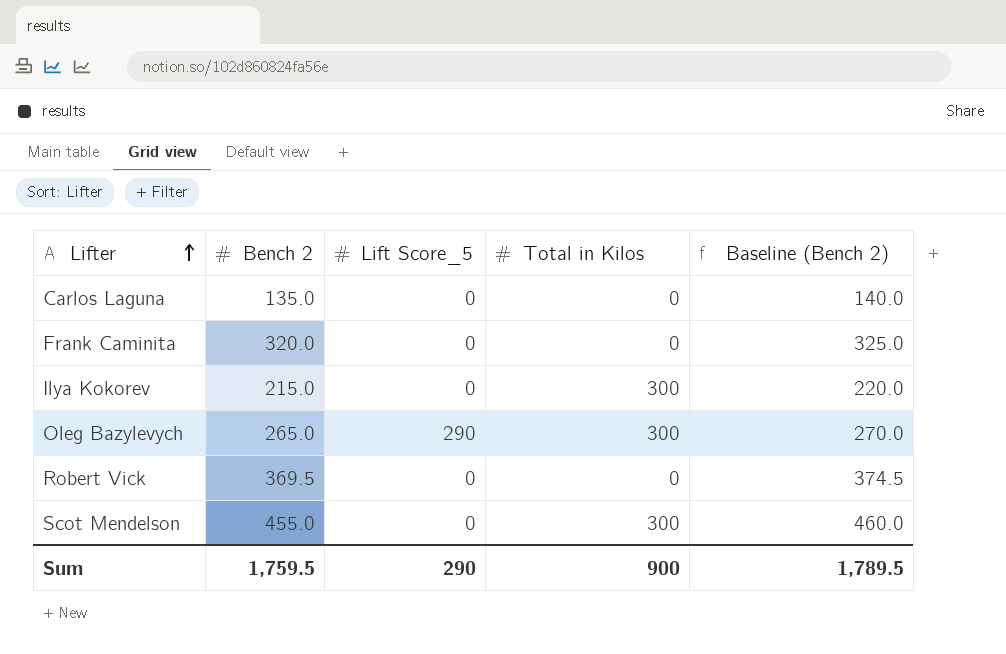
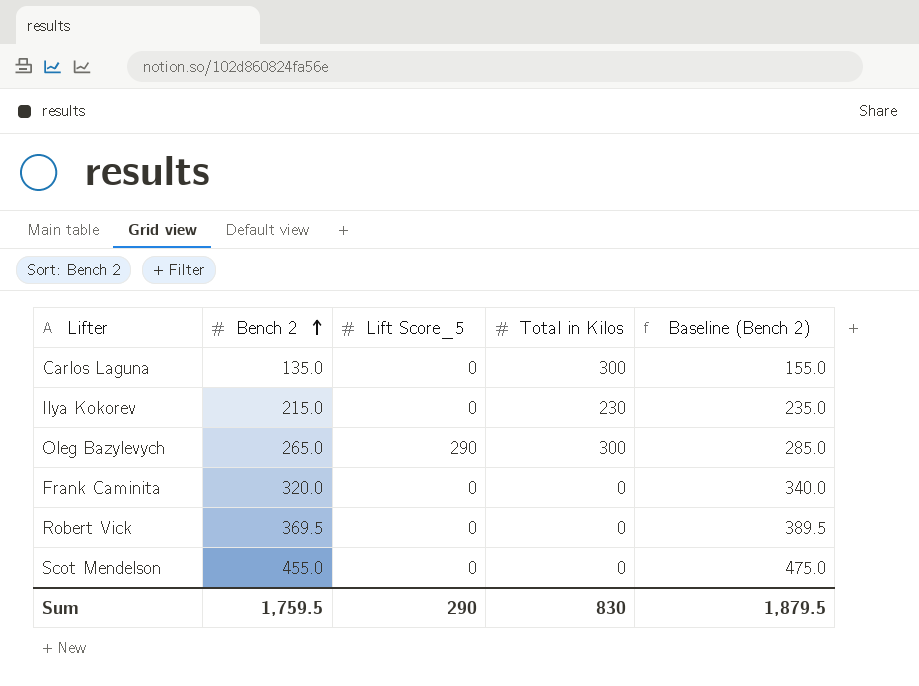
row order: Lifter ascending -> Bench 2 ascending
column Baseline (Bench 2) | formula: [Bench 2] + 5 -> [Bench 2] + 20
Carlos Laguna | Total in Kilos: 0 -> 300
Ilya Kokorev | Total in Kilos: 300 -> 230
Scot Mendelson | Total in Kilos: 300 -> 0
Sum | Total in Kilos: 900 -> 830
Sum | Baseline (Bench 2): 1,789.5 -> 1,879.5

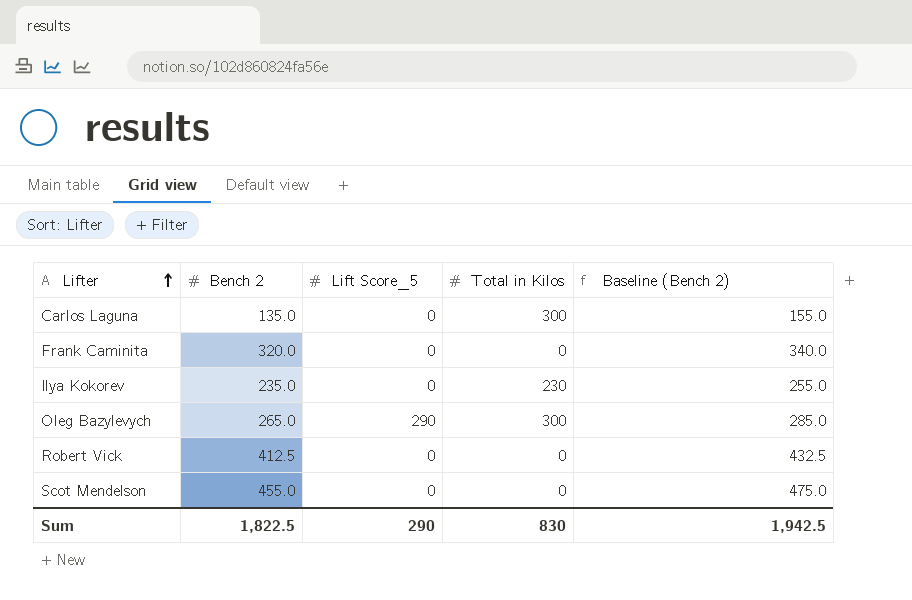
row order: Bench 2 ascending -> Lifter ascending
Ilya Kokorev | Bench 2: 215.0 -> 235.0
Ilya Kokorev | Baseline (Bench 2): 235.0 -> 255.0
Robert Vick | Bench 2: 369.5 -> 412.5
Robert Vick | Baseline (Bench 2): 389.5 -> 432.5
Sum | Bench 2: 1,759.5 -> 1,822.5
Sum | Baseline (Bench 2): 1,879.5 -> 1,942.5

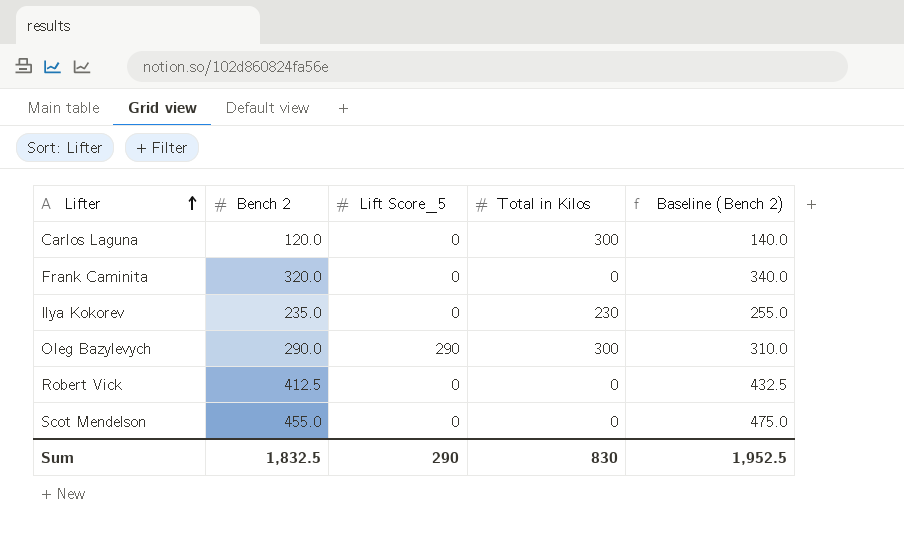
Carlos Laguna | Bench 2: 135.0 -> 120.0
Carlos Laguna | Baseline (Bench 2): 155.0 -> 140.0
Oleg Bazylevych | Bench 2: 265.0 -> 290.0
Oleg Bazylevych | Baseline (Bench 2): 285.0 -> 310.0
Sum | Bench 2: 1,822.5 -> 1,832.5
Sum | Baseline (Bench 2): 1,942.5 -> 1,952.5

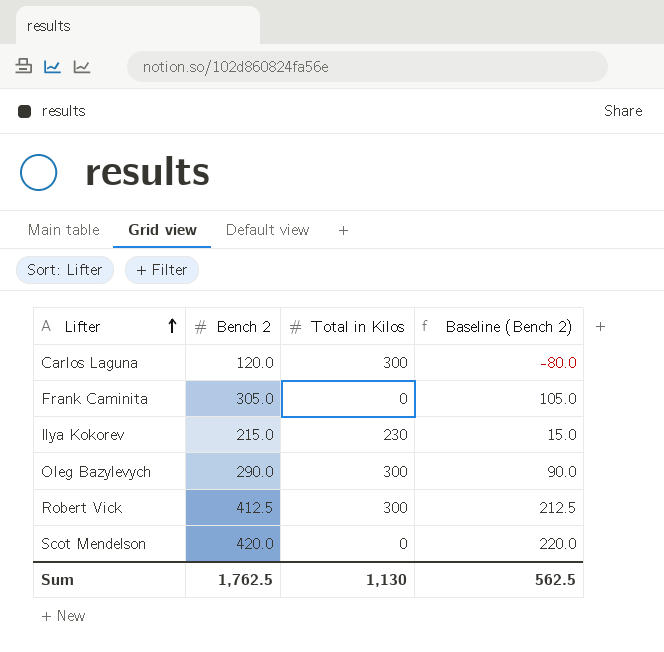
column Lift Score_5 | position: 3 -> none
column Baseline (Bench 2) | formula: [Bench 2] + 20 -> [Bench 2] - 200
Frank Caminita | Bench 2: 320.0 -> 305.0
Ilya Kokorev | Bench 2: 235.0 -> 215.0
Robert Vick | Total in Kilos: 0 -> 300
Scot Mendelson | Bench 2: 455.0 -> 420.0
Sum | Bench 2: 1,832.5 -> 1,762.5
Sum | Total in Kilos: 830 -> 1,130
Sum | Baseline (Bench 2): 1,952.5 -> 562.5

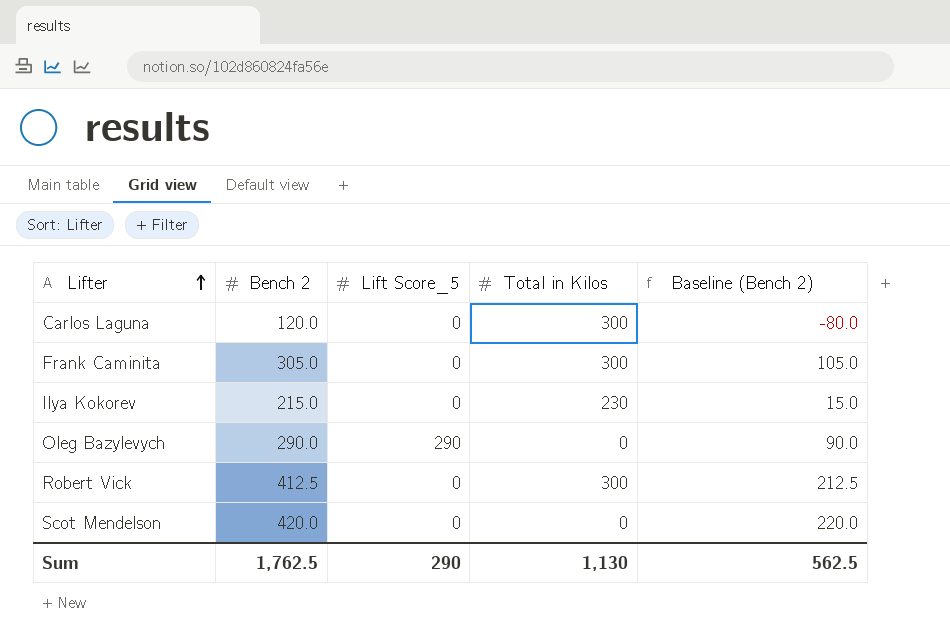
column Lift Score_5 | position: none -> 3
Frank Caminita | Total in Kilos: 0 -> 300
Oleg Bazylevych | Total in Kilos: 300 -> 0

